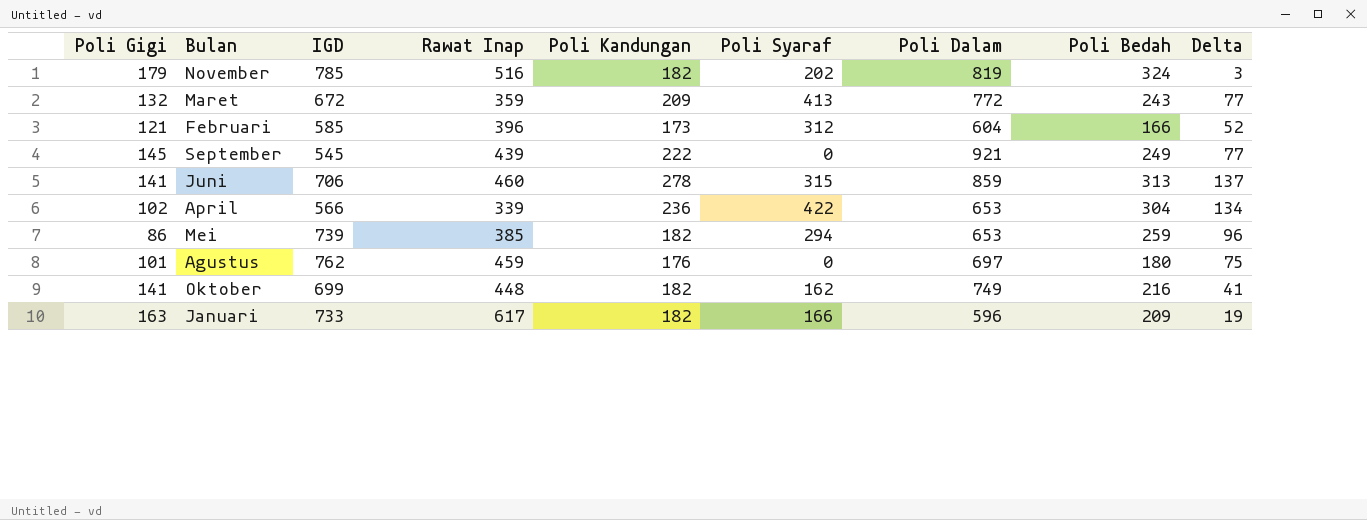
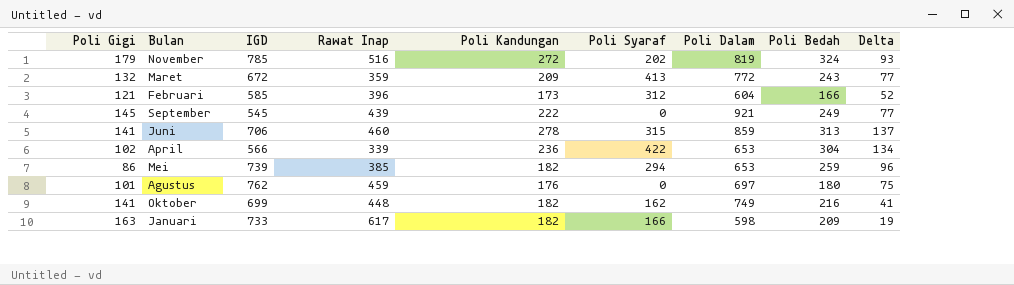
November | Poli Kandungan: 182 -> 272
November | Delta: 3 -> 93
Januari | Poli Dalam: 596 -> 598

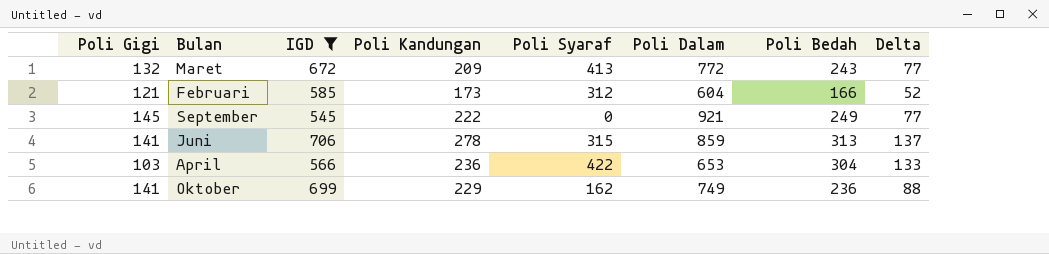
filter: none -> IGD <= 706
column Rawat Inap | position: 4 -> none
April | Poli Gigi: 102 -> 103
April | Delta: 134 -> 133
Oktober | Poli Kandungan: 182 -> 229
Oktober | Poli Bedah: 216 -> 236
Oktober | Delta: 41 -> 88

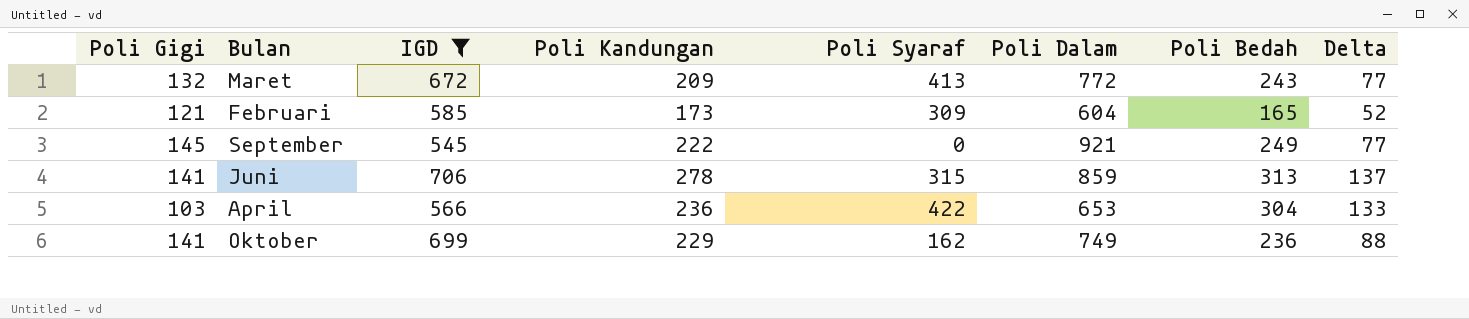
Februari | Poli Syaraf: 312 -> 309
Februari | Poli Bedah: 166 -> 165

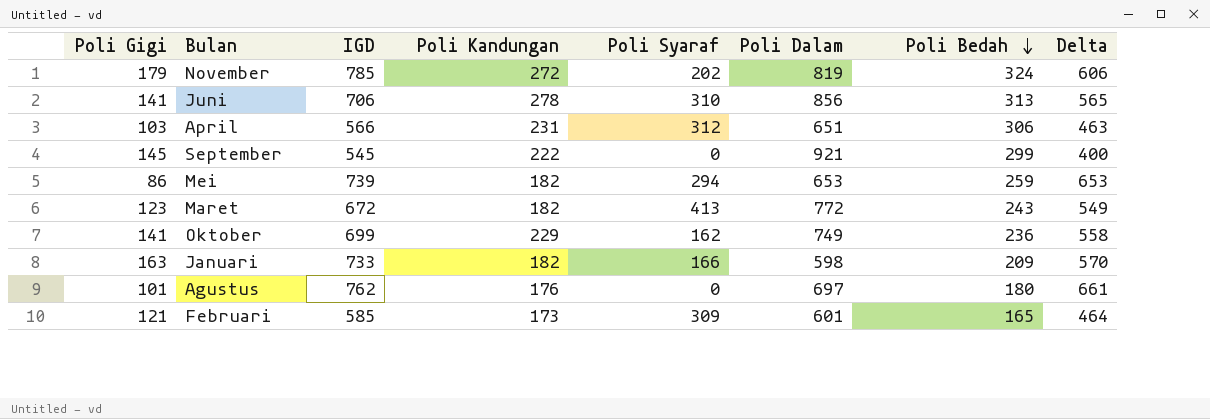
filter: IGD <= 706 -> none
row order: none -> Poli Bedah descending
column Delta | formula: [Poli Kandungan] - [Poli Gigi] -> [IGD] - [Poli Gigi]
Juni | Poli Syaraf: 315 -> 310
Juni | Poli Dalam: 859 -> 856
April | Poli Kandungan: 236 -> 231
April | Poli Syaraf: 422 -> 312
April | Poli Dalam: 653 -> 651
April | Poli Bedah: 304 -> 306
September | Poli Bedah: 249 -> 299
Maret | Poli Gigi: 132 -> 123
Maret | Poli Kandungan: 209 -> 182
Februari | Poli Dalam: 604 -> 601

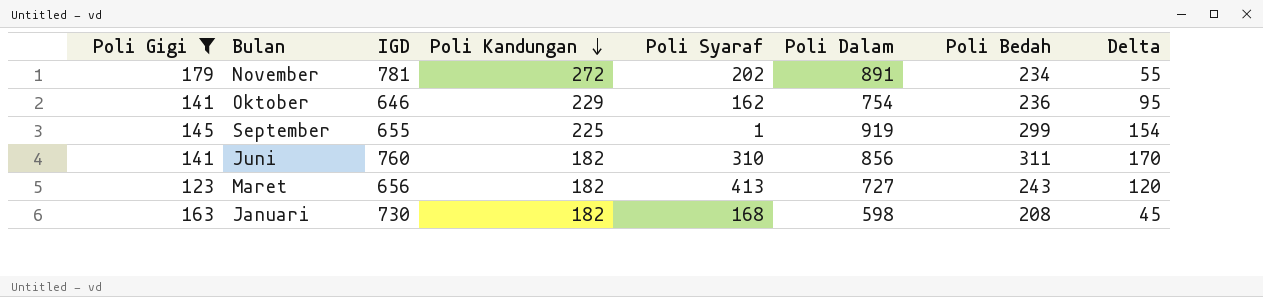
filter: none -> Poli Gigi >= 123
row order: Poli Bedah descending -> Poli Kandungan descending
column Delta | formula: [IGD] - [Poli Gigi] -> [Poli Bedah] - [Poli Gigi]
November | IGD: 785 -> 781
November | Poli Dalam: 819 -> 891
November | Poli Bedah: 324 -> 234
Oktober | IGD: 699 -> 646
Oktober | Poli Dalam: 749 -> 754
September | IGD: 545 -> 655
September | Poli Kandungan: 222 -> 225
September | Poli Syaraf: 0 -> 1
September | Poli Dalam: 921 -> 919
Juni | IGD: 706 -> 760
Juni | Poli Kandungan: 278 -> 182
Juni | Poli Bedah: 313 -> 311
Maret | IGD: 672 -> 656
Maret | Poli Dalam: 772 -> 727
Januari | IGD: 733 -> 730
Januari | Poli Syaraf: 166 -> 168
Januari | Poli Bedah: 209 -> 208

